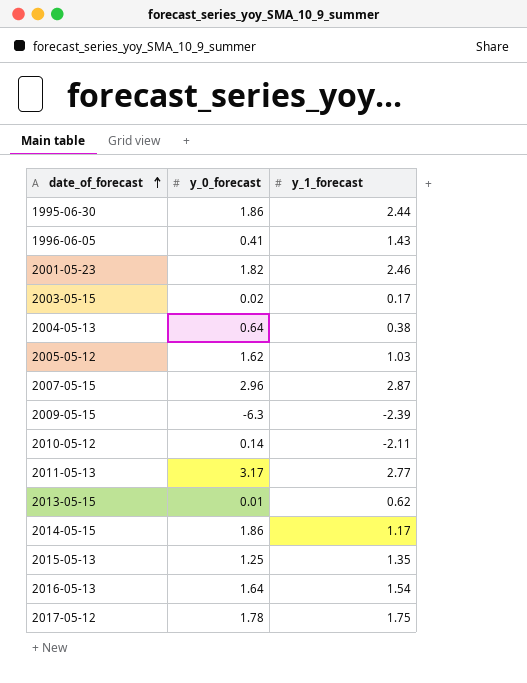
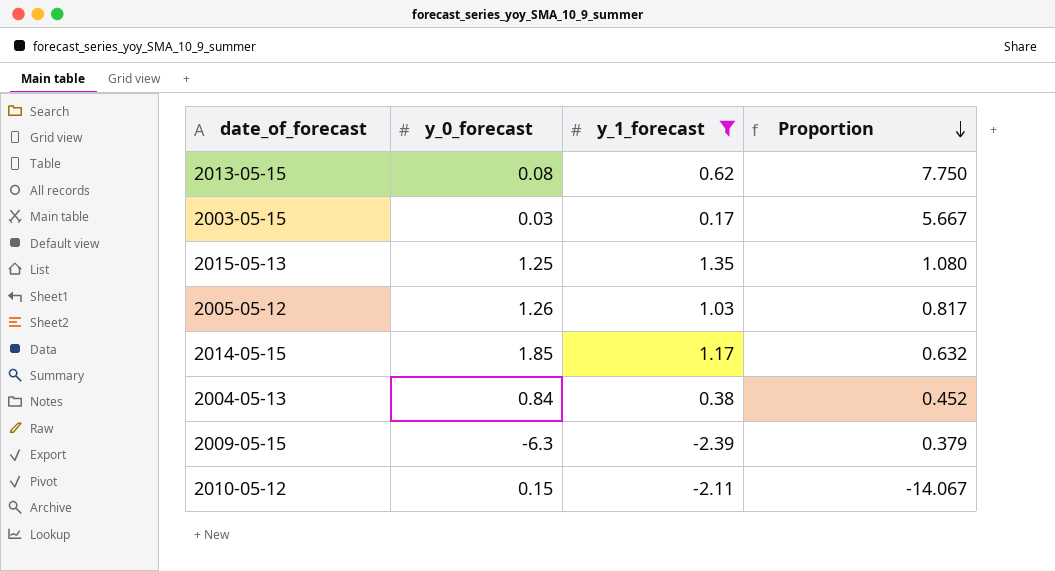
filter: none -> y_1_forecast <= 1.35
row order: date_of_forecast ascending -> Proportion descending
column Proportion | formula: none -> [y_1_forecast] / [y_0_forecast]
2013-05-15 | y_0_forecast: 0.01 -> 0.08
2003-05-15 | y_0_forecast: 0.02 -> 0.03
2005-05-12 | y_0_forecast: 1.62 -> 1.26
2014-05-15 | y_0_forecast: 1.86 -> 1.85
2004-05-13 | y_0_forecast: 0.64 -> 0.84
2010-05-12 | y_0_forecast: 0.14 -> 0.15

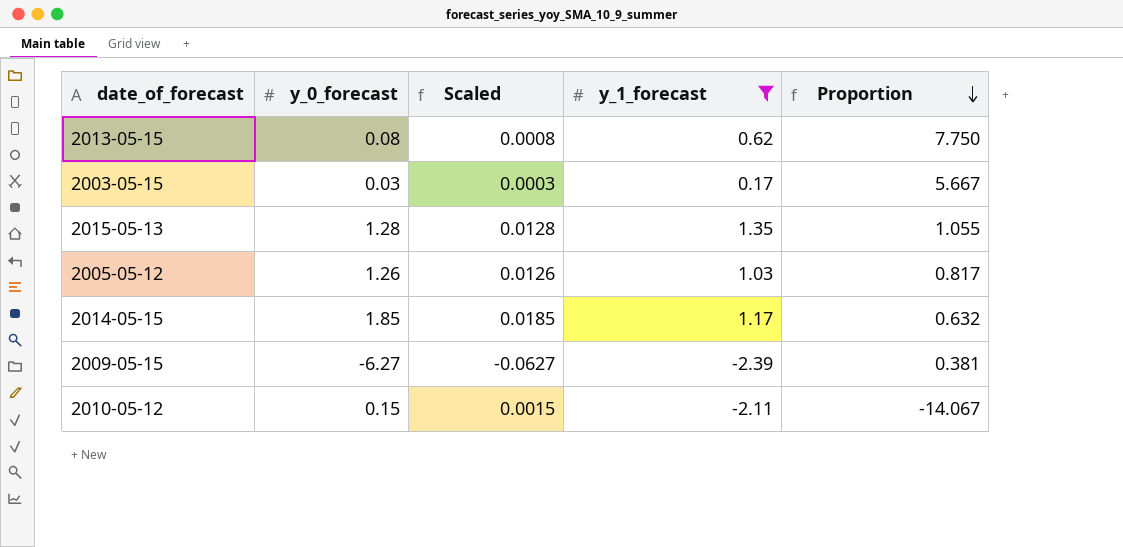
column Scaled | formula: none -> [y_0_forecast] * 0.01
row 2004-05-13: 0.84 | 0.38 | 0.452 -> none
2015-05-13 | y_0_forecast: 1.25 -> 1.28
2015-05-13 | Proportion: 1.080 -> 1.055
2009-05-15 | y_0_forecast: -6.3 -> -6.27
2009-05-15 | Proportion: 0.379 -> 0.381

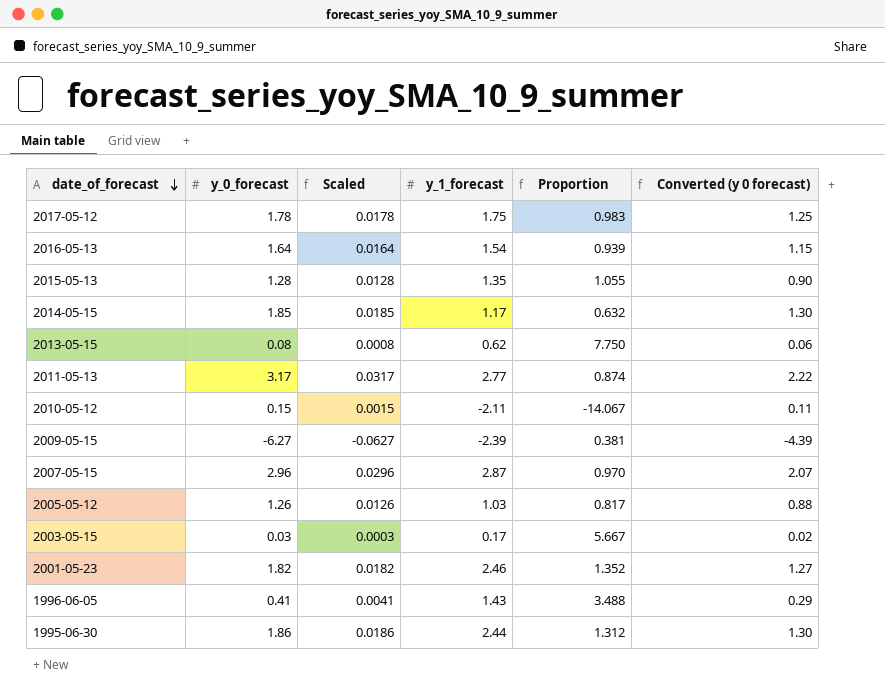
filter: y_1_forecast <= 1.35 -> none
row order: Proportion descending -> date_of_forecast descending
column Converted (y 0 forecast) | formula: none -> [y_0_forecast] * 0.7

